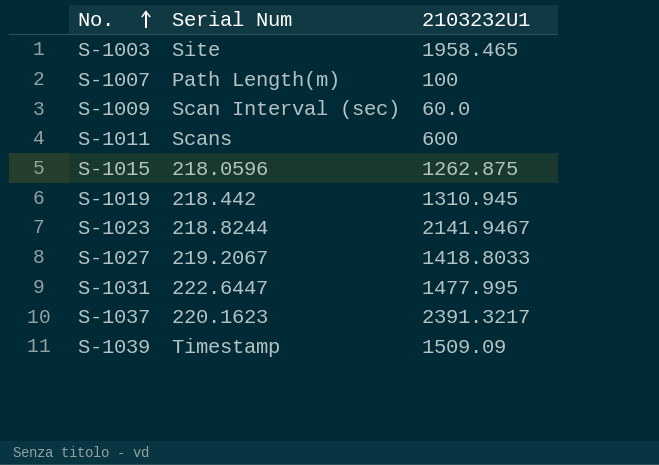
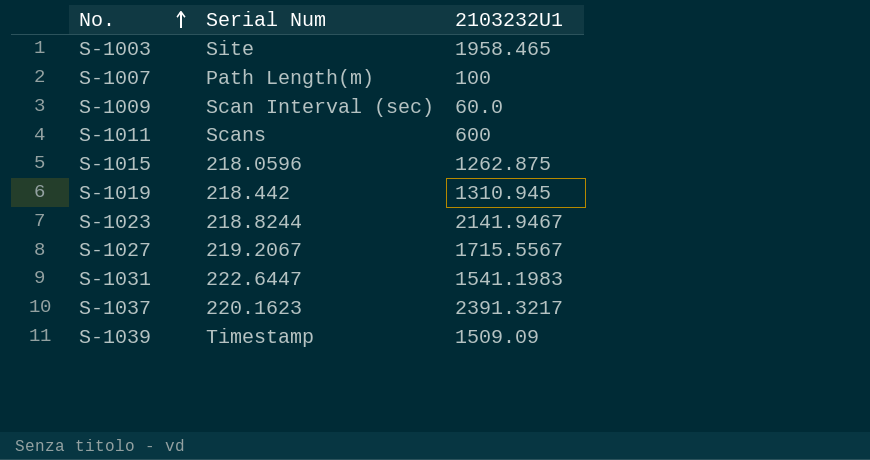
S-1027 | 2103232U1: 1418.8033 -> 1715.5567
S-1031 | 2103232U1: 1477.995 -> 1541.1983

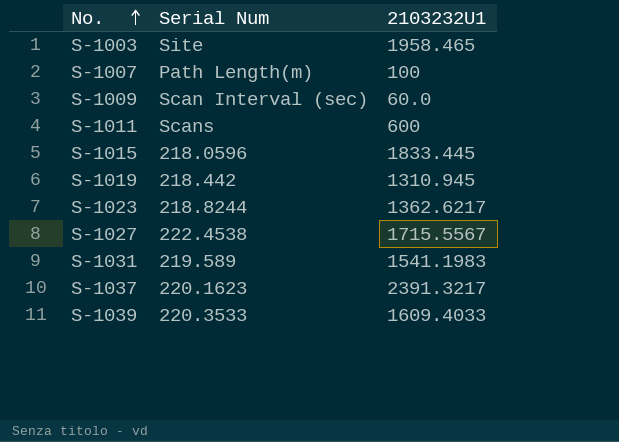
S-1015 | 2103232U1: 1262.875 -> 1833.445
S-1023 | 2103232U1: 2141.9467 -> 1362.6217
S-1027 | Serial Num: 219.2067 -> 222.4538
S-1031 | Serial Num: 222.6447 -> 219.589
S-1039 | Serial Num: Timestamp -> 220.3533
S-1039 | 2103232U1: 1509.09 -> 1609.4033

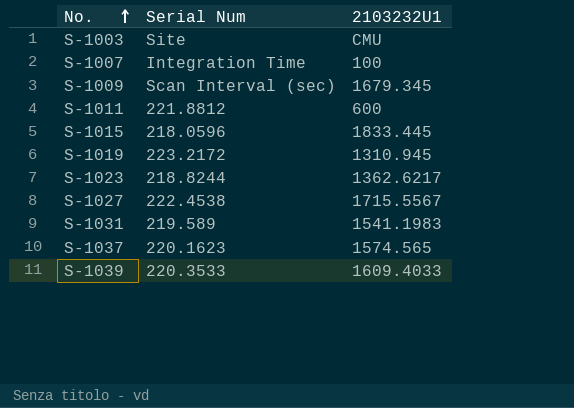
S-1003 | 2103232U1: 1958.465 -> CMU
S-1007 | Serial Num: Path Length(m) -> Integration Time
S-1009 | 2103232U1: 60.0 -> 1679.345
S-1011 | Serial Num: Scans -> 221.8812
S-1019 | Serial Num: 218.442 -> 223.2172
S-1037 | 2103232U1: 2391.3217 -> 1574.565

